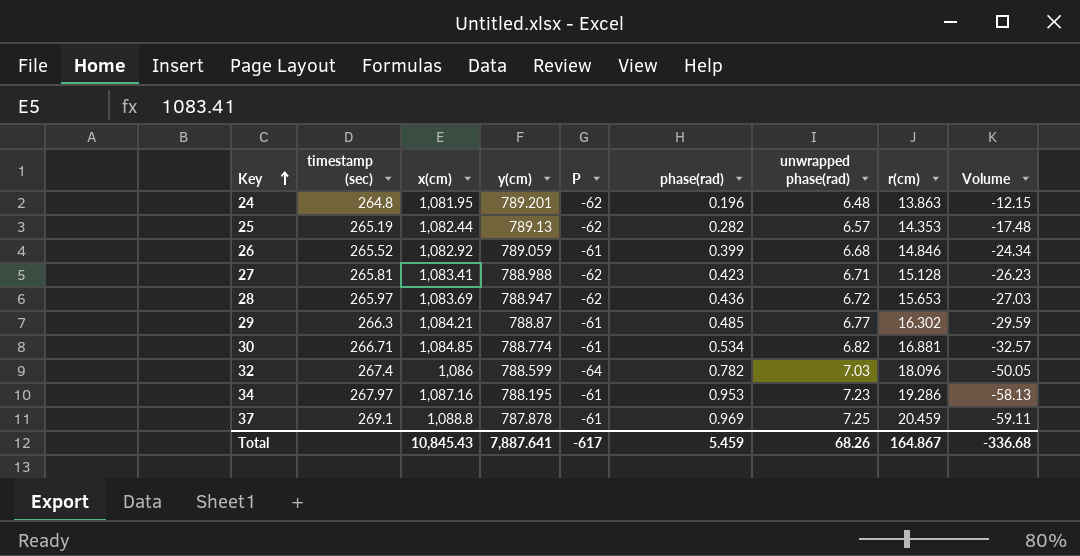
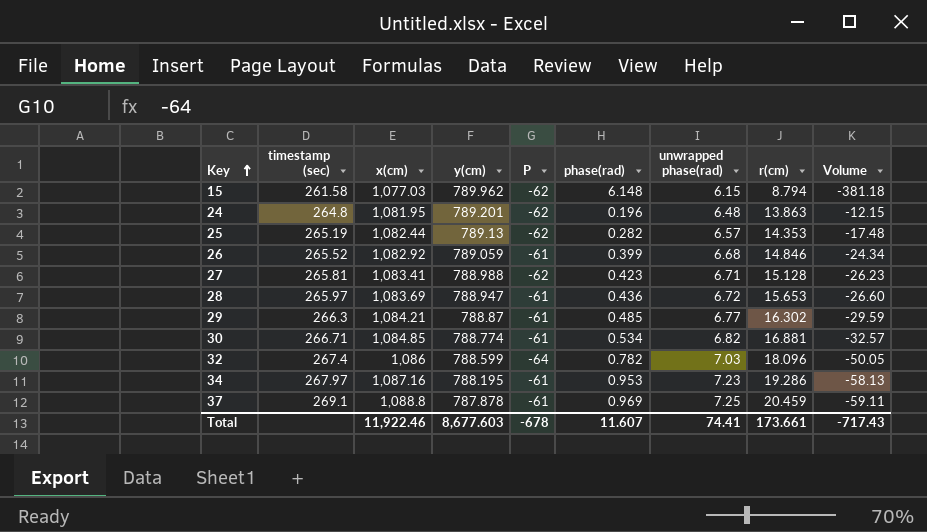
row 15: none -> 261.58 | 1,077.03 | 789.962 | -62 | 6.148 | 6.15 | 8.794 | -381.18
28 | P: -62 -> -61
28 | Volume: -27.03 -> -26.60
Total | x(cm): 10,845.43 -> 11,922.46
Total | y(cm): 7,887.641 -> 8,677.603
Total | P: -617 -> -678
Total | phase(rad): 5.459 -> 11.607
Total | unwrapped phase(rad): 68.26 -> 74.41
Total | r(cm): 164.867 -> 173.661
Total | Volume: -336.68 -> -717.43

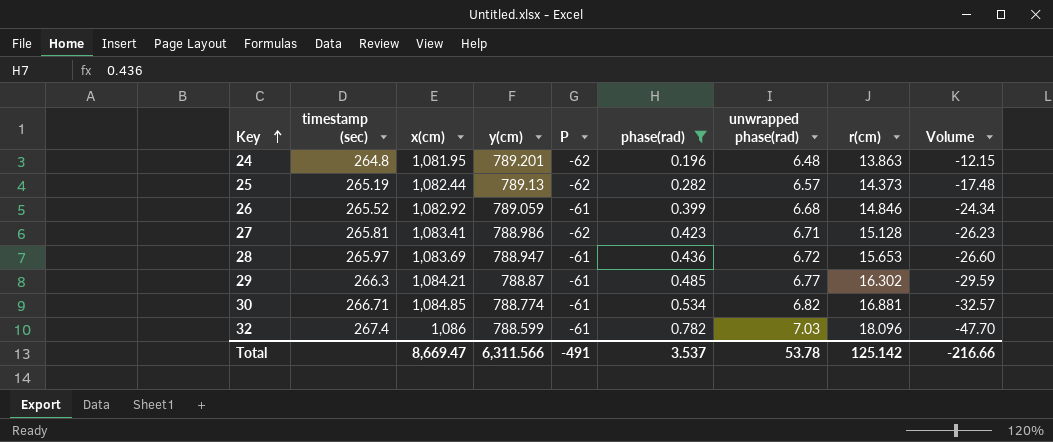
filter: none -> phase(rad) <= 0.782
25 | r(cm): 14.353 -> 14.373
27 | y(cm): 788.988 -> 788.986
32 | P: -64 -> -61
32 | Volume: -50.05 -> -47.70
Total | x(cm): 11,922.46 -> 8,669.47
Total | y(cm): 8,677.603 -> 6,311.566
Total | P: -678 -> -491
Total | phase(rad): 11.607 -> 3.537
Total | unwrapped phase(rad): 74.41 -> 53.78
Total | r(cm): 173.661 -> 125.142
Total | Volume: -717.43 -> -216.66

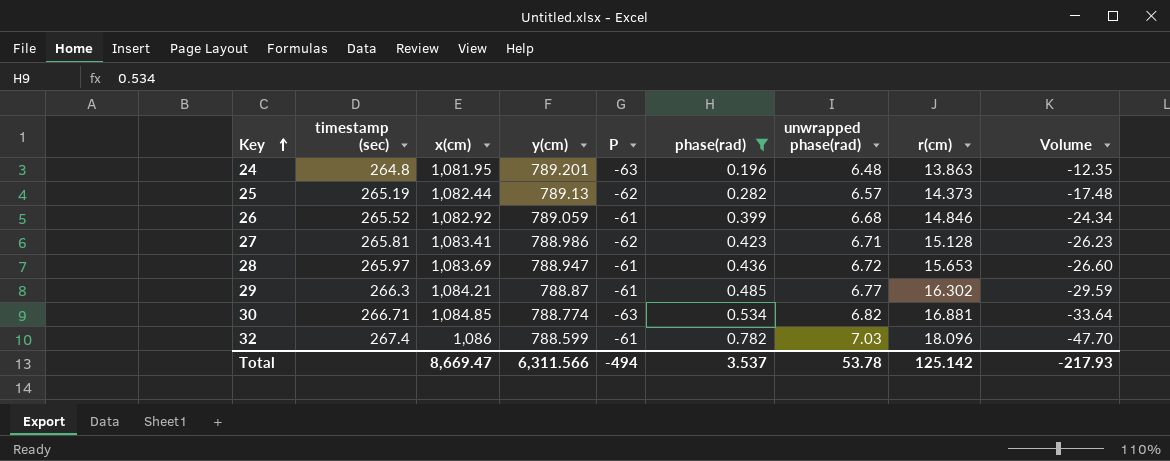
24 | P: -62 -> -63
24 | Volume: -12.15 -> -12.35
30 | P: -61 -> -63
30 | Volume: -32.57 -> -33.64
Total | P: -491 -> -494
Total | Volume: -216.66 -> -217.93

